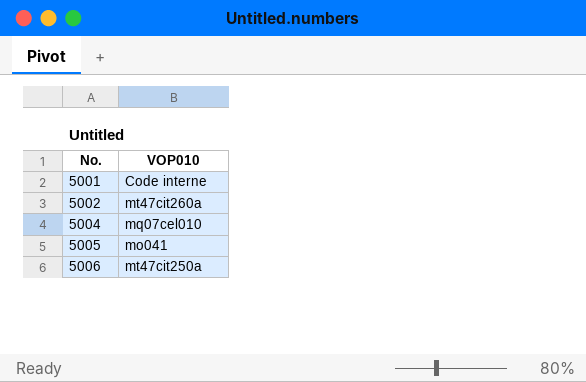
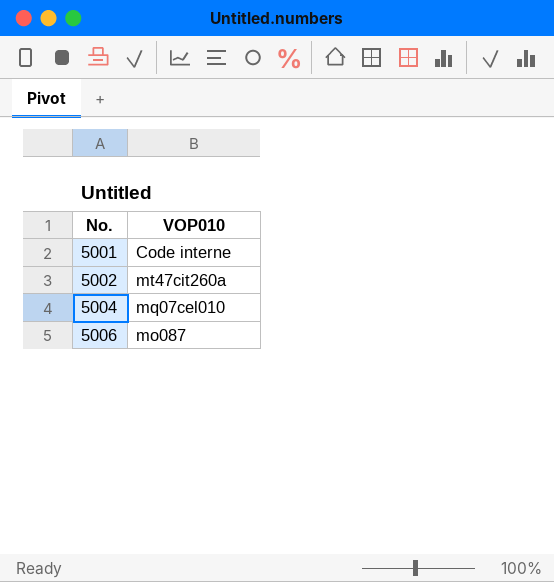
row 5005: mo041 -> none
5006 | VOP010: mt47cit250a -> mo087

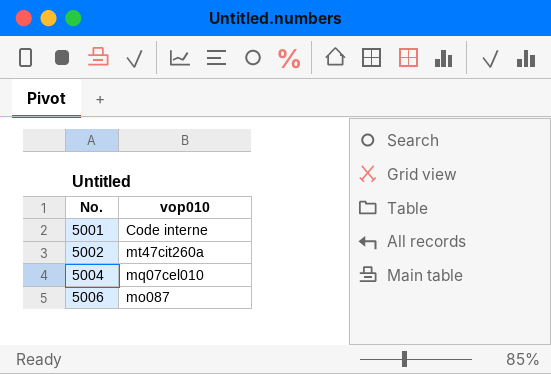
column name: VOP010 -> vop010

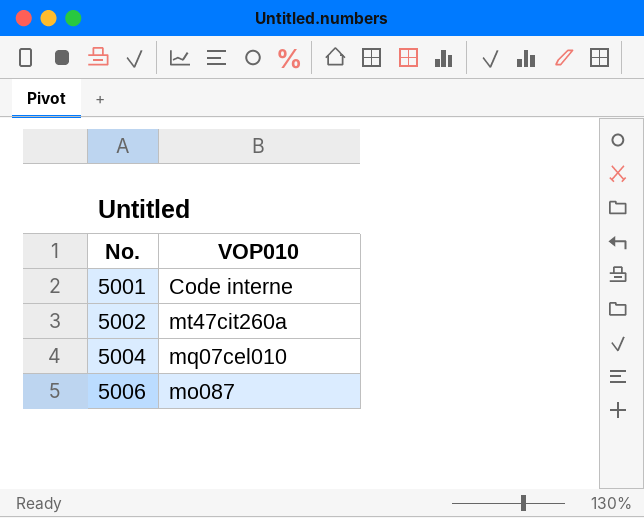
column name: vop010 -> VOP010

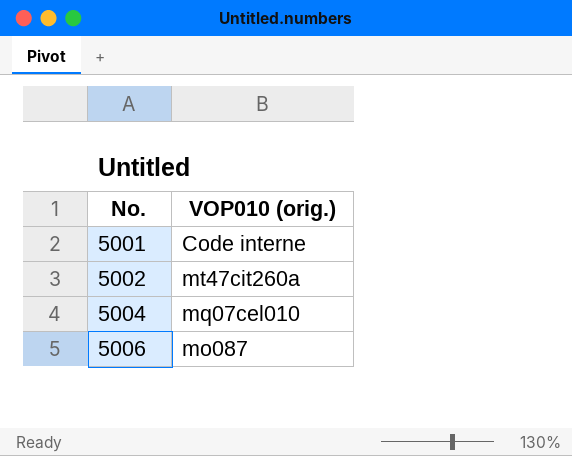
column name: VOP010 -> VOP010 (orig.)

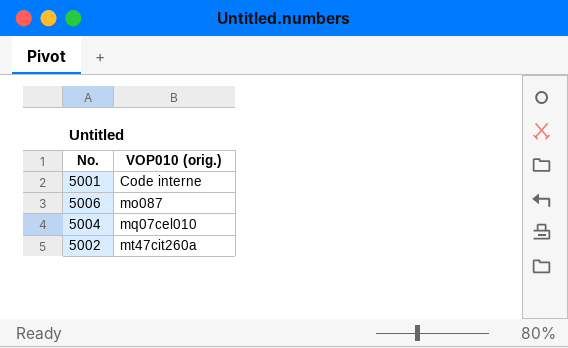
row order: No. ascending -> VOP010 (orig.) ascending

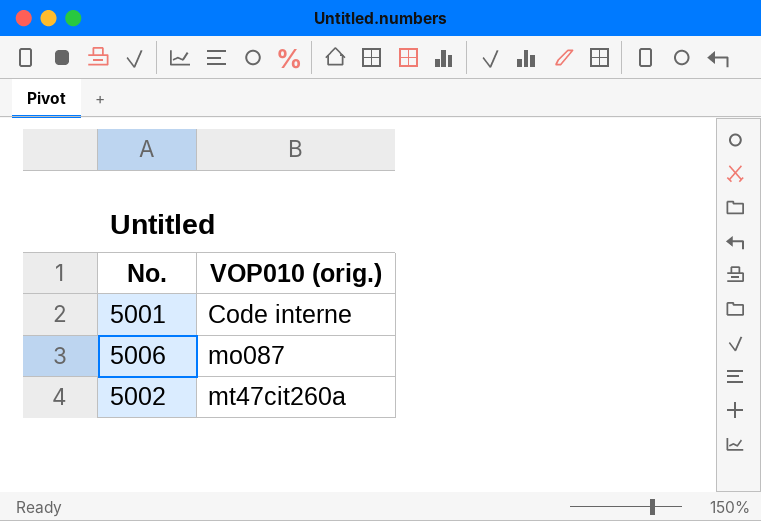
row 5004: mq07cel010 -> none

